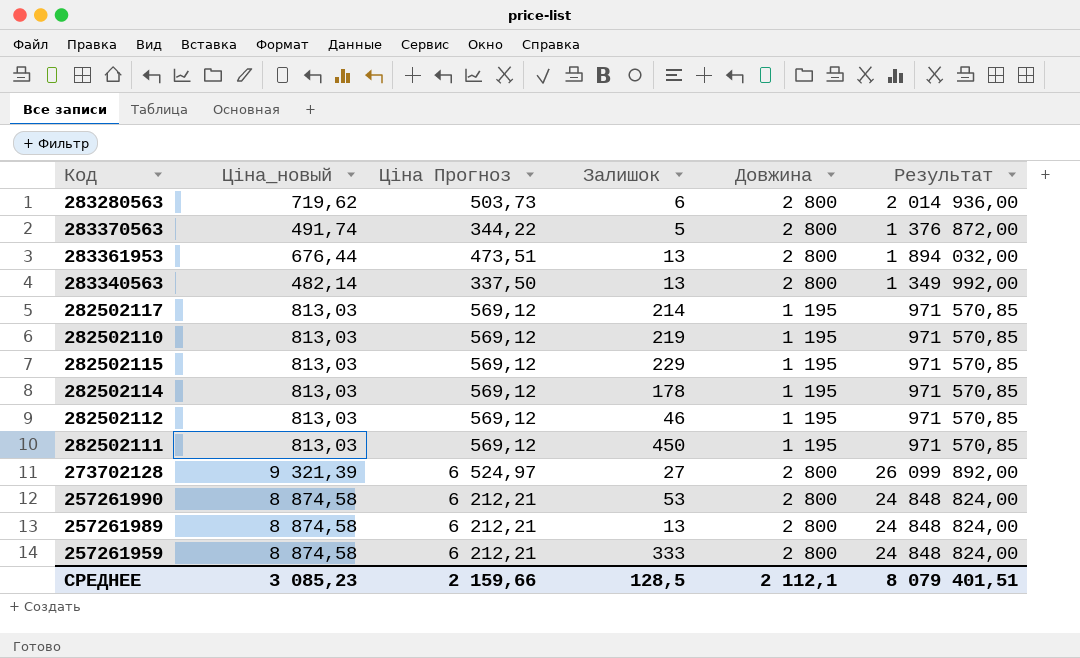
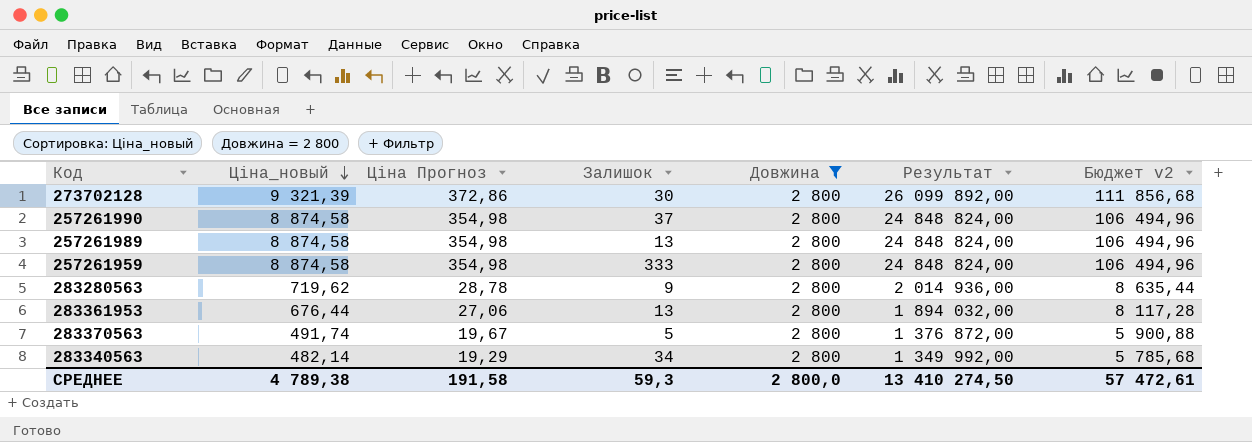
filter: none -> Довжина = 2 800
row order: none -> Ціна_новый descending
column Ціна Прогноз | formula: [Ціна_новый] * 0,7 -> [Ціна_новый] * 0,04
column Бюджет v2 | formula: none -> [Ціна_новый] * 12
273702128 | Залишок: 27 -> 30
257261990 | Залишок: 53 -> 37
283280563 | Залишок: 6 -> 9
283340563 | Залишок: 13 -> 34
СРЕДНЕЕ | Ціна_новый: 3 085,23 -> 4 789,38
СРЕДНЕЕ | Ціна Прогноз: 2 159,66 -> 191,58
СРЕДНЕЕ | Залишок: 128,5 -> 59,3
СРЕДНЕЕ | Довжина: 2 112,1 -> 2 800,0
СРЕДНЕЕ | Результат: 8 079 401,51 -> 13 410 274,50

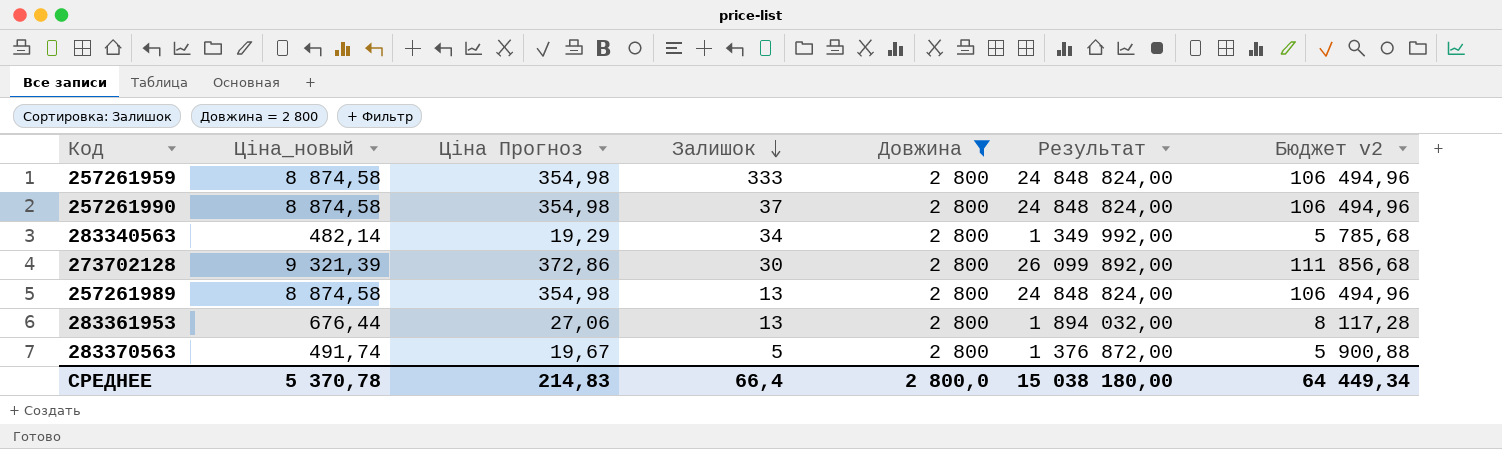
row order: Ціна_новый descending -> Залишок descending
row 283280563: 719,62 | 28,78 | 9 | 2 800 | 2 014 936,00 | 8 635,44 -> none
СРЕДНЕЕ | Ціна_новый: 4 789,38 -> 5 370,78
СРЕДНЕЕ | Ціна Прогноз: 191,58 -> 214,83
СРЕДНЕЕ | Залишок: 59,3 -> 66,4
СРЕДНЕЕ | Результат: 13 410 274,50 -> 15 038 180,00
СРЕДНЕЕ | Бюджет v2: 57 472,61 -> 64 449,34

